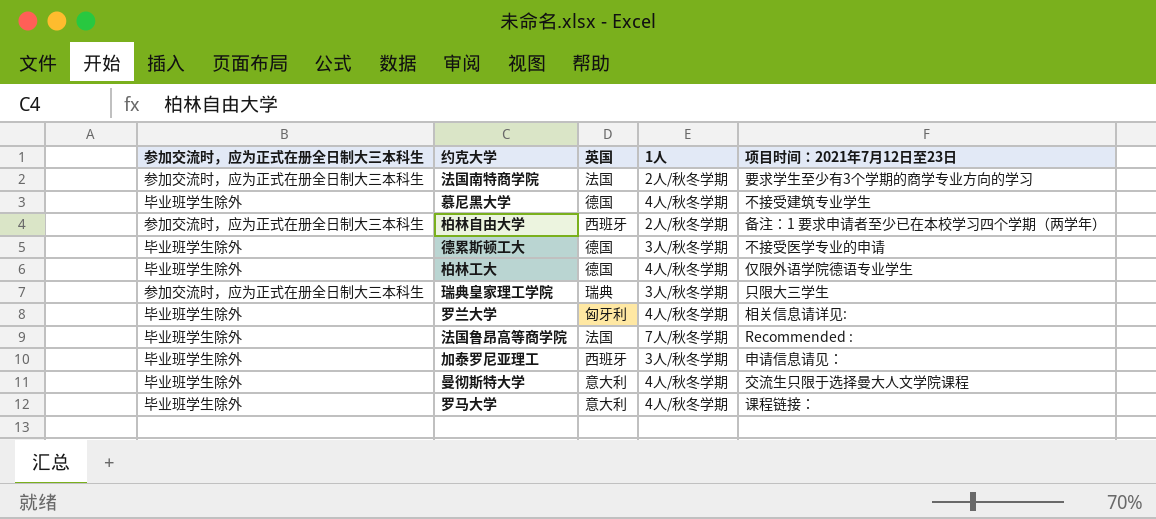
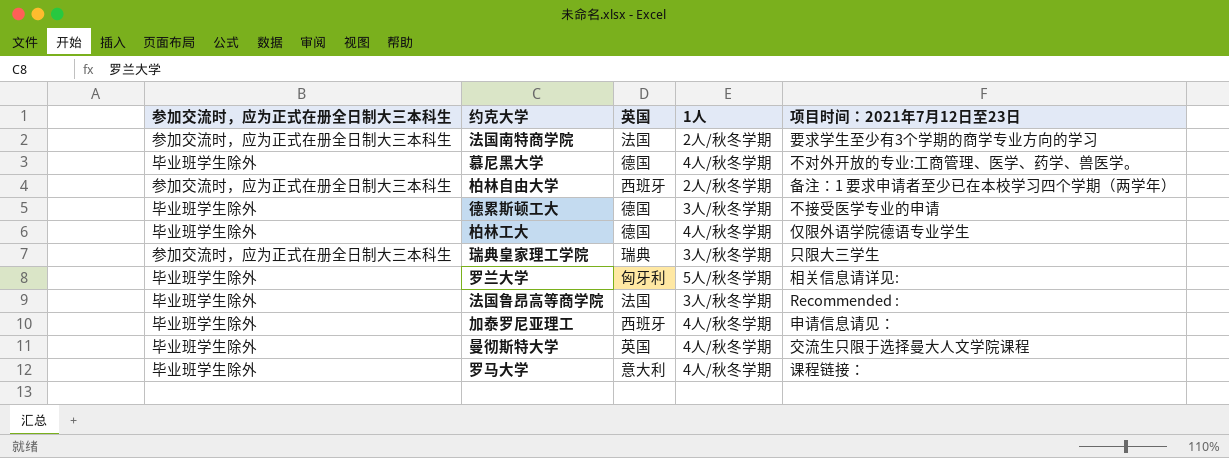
慕尼黑大学 | 项目时间：2021年7月12日至23日: 不接受建筑专业学生 -> 不对外开放的专业:工商管理、医学、药学、兽医学。
罗兰大学 | 1人: 4人/秋冬学期 -> 5人/秋冬学期
法国鲁昂高等商学院 | 1人: 7人/秋冬学期 -> 3人/秋冬学期
加泰罗尼亚理工 | 1人: 3人/秋冬学期 -> 4人/秋冬学期
曼彻斯特大学 | 英国: 意大利 -> 英国

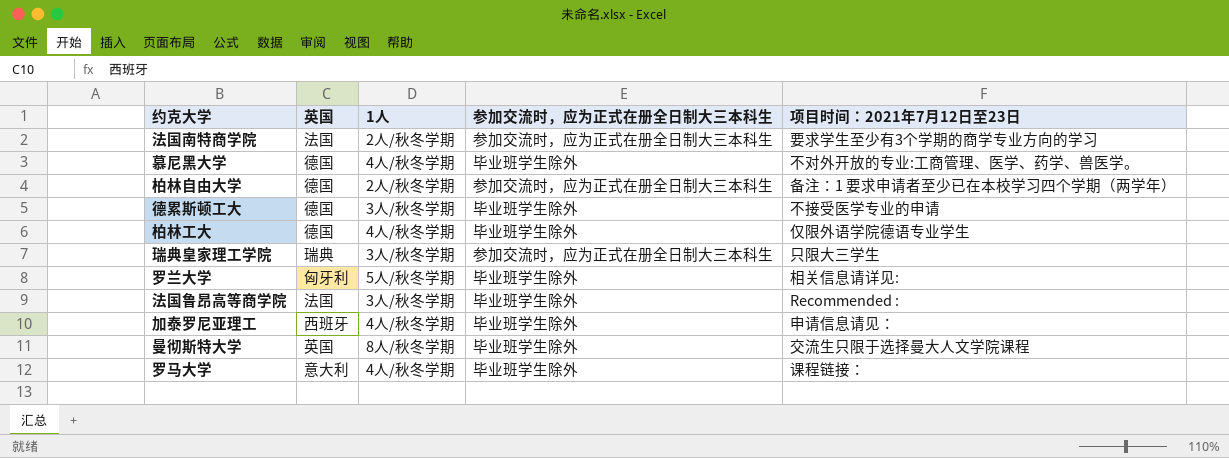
column 参加交流时，应为正式在册全日制大三本科生 | position: 1 -> 4
柏林自由大学 | 英国: 西班牙 -> 德国
曼彻斯特大学 | 1人: 4人/秋冬学期 -> 8人/秋冬学期

